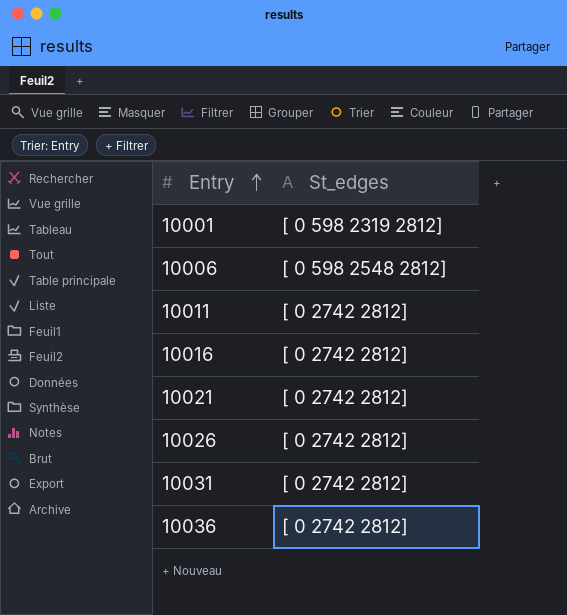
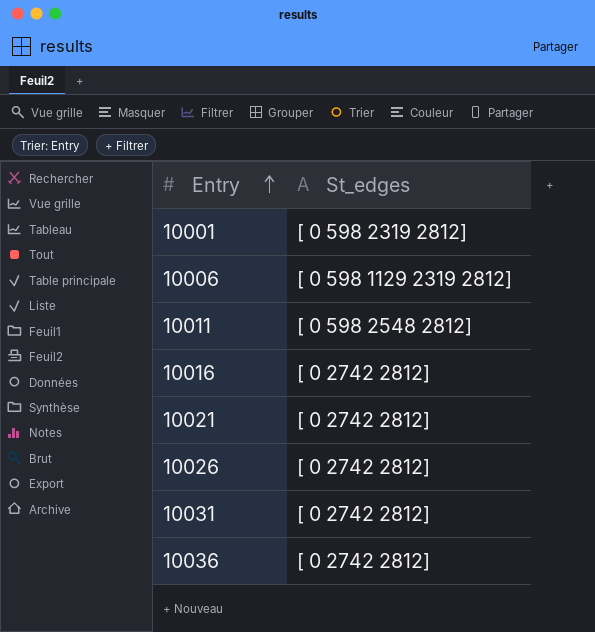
10006 | St_edges: [ 0 598 2548 2812] -> [ 0 598 1129 2319 2812]
10011 | St_edges: [ 0 2742 2812] -> [ 0 598 2548 2812]

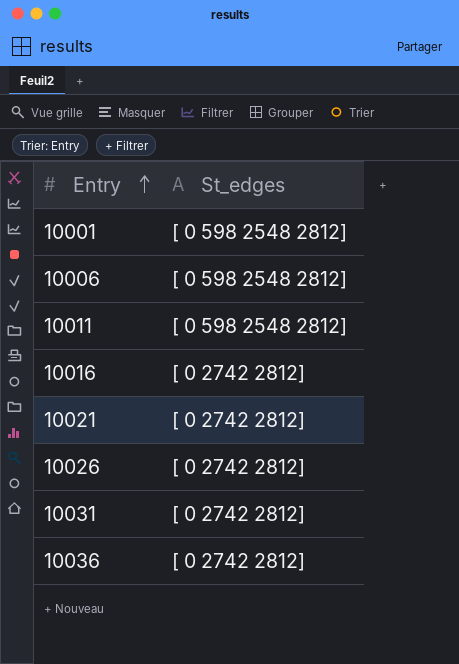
10001 | St_edges: [ 0 598 2319 2812] -> [ 0 598 2548 2812]
10006 | St_edges: [ 0 598 1129 2319 2812] -> [ 0 598 2548 2812]

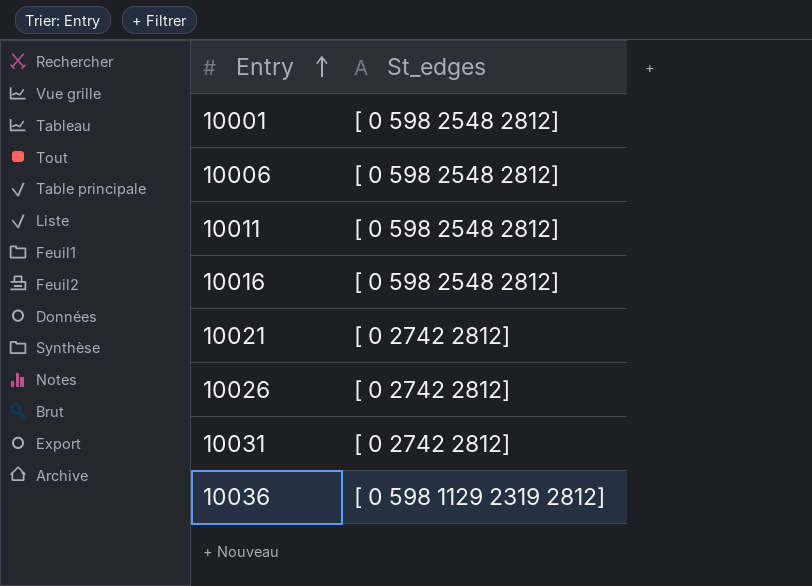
10016 | St_edges: [ 0 2742 2812] -> [ 0 598 2548 2812]
10036 | St_edges: [ 0 2742 2812] -> [ 0 598 1129 2319 2812]

